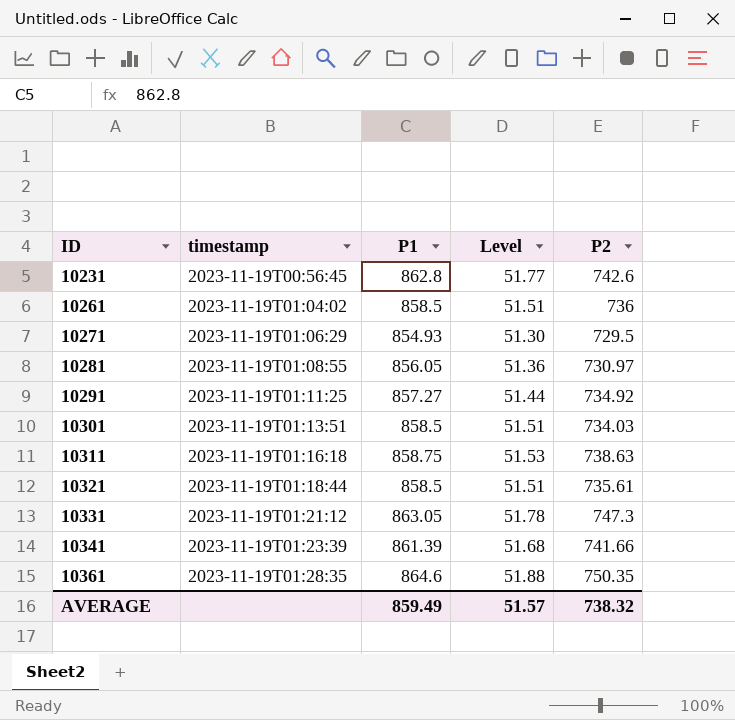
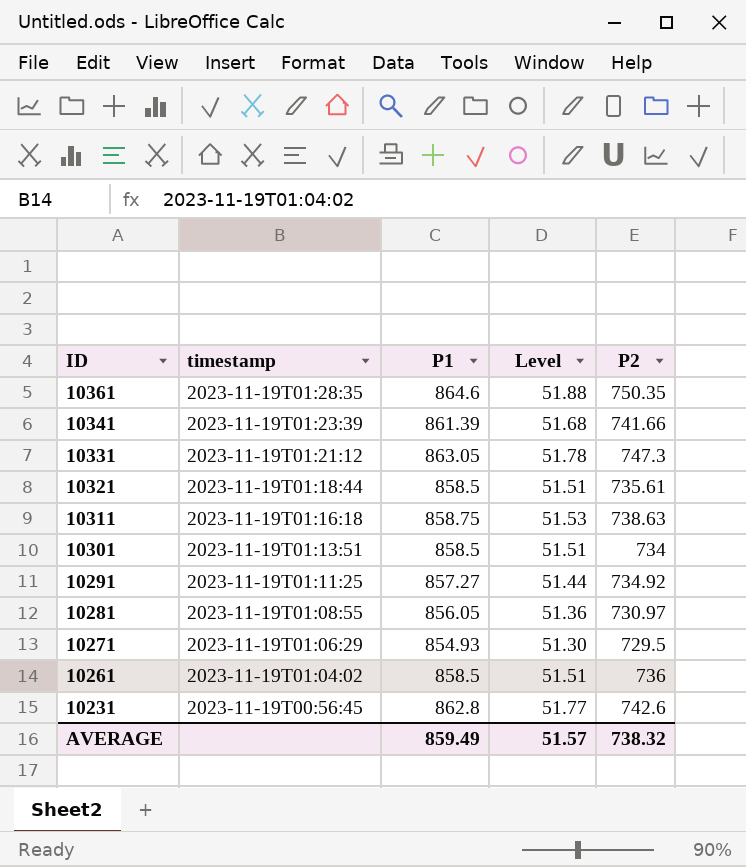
row order: ID ascending -> ID descending
10301 | P2: 734.03 -> 734

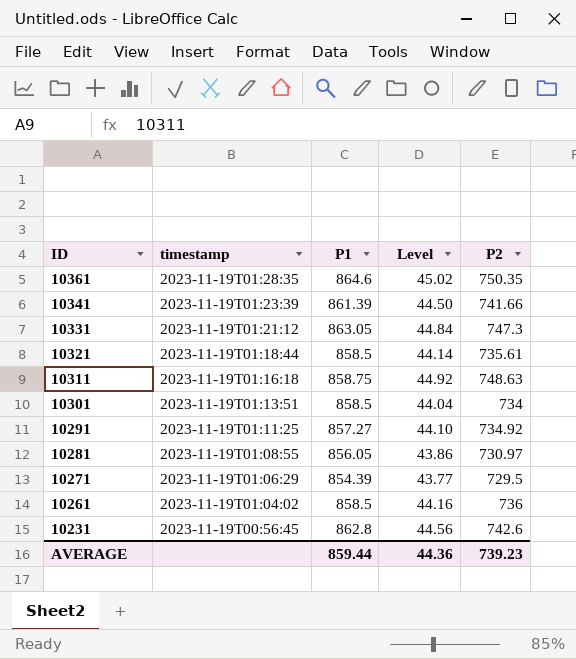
column Level | formula: [P1] * 0.06 -> [P2] * 0.06
10311 | P2: 738.63 -> 748.63
10271 | P1: 854.93 -> 854.39
AVERAGE | P1: 859.49 -> 859.44
AVERAGE | Level: 51.57 -> 44.36
AVERAGE | P2: 738.32 -> 739.23

